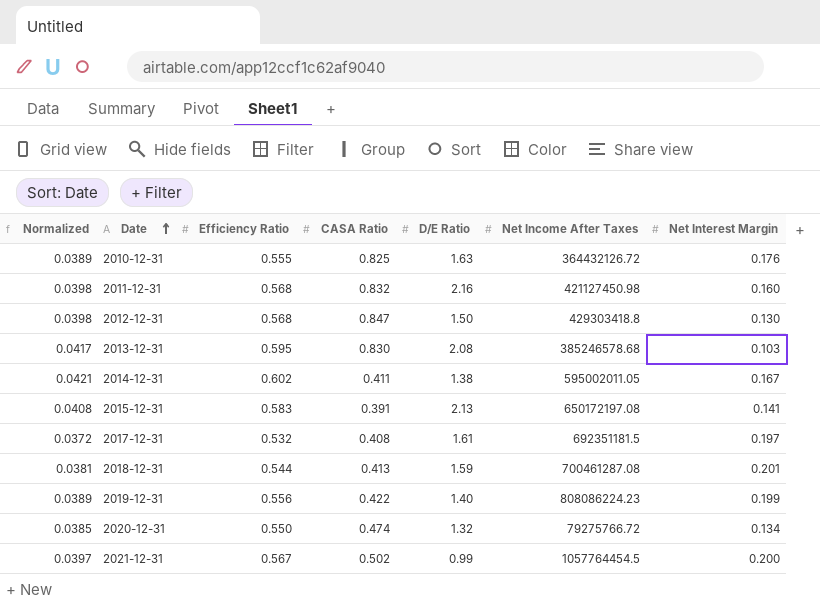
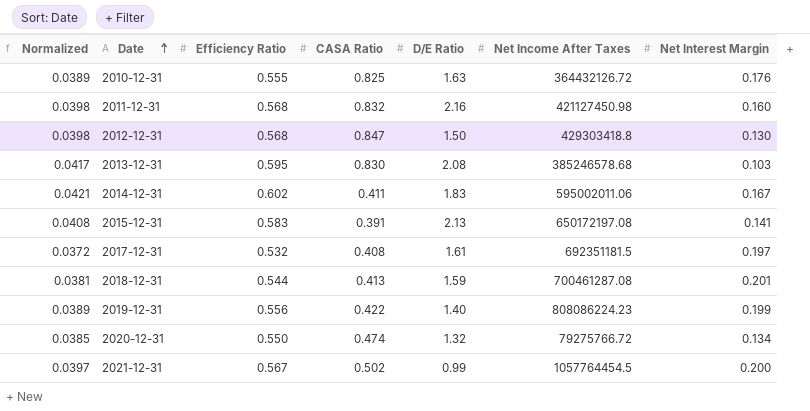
2014-12-31 | D/E Ratio: 1.38 -> 1.83
2014-12-31 | Net Income After Taxes: 595002011.05 -> 595002011.06

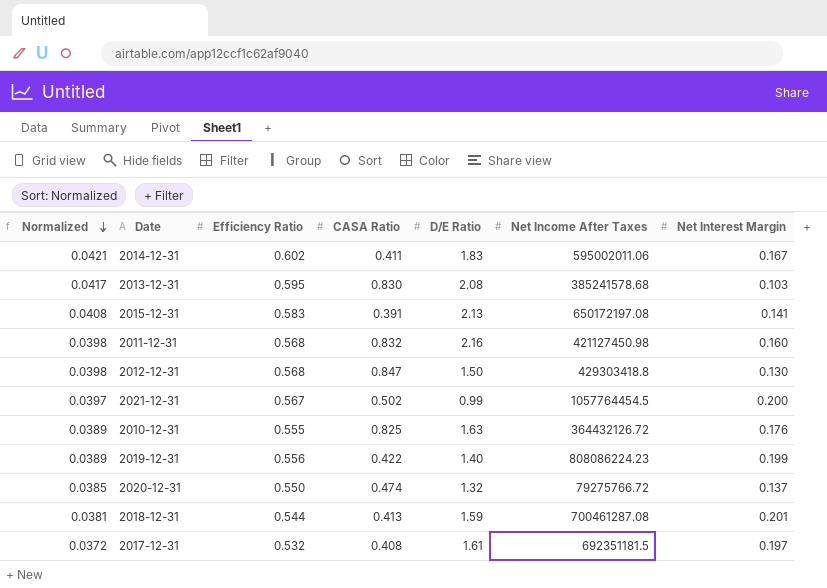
row order: Date ascending -> Normalized descending
2013-12-31 | Net Income After Taxes: 385246578.68 -> 385241578.68
2020-12-31 | Net Interest Margin: 0.134 -> 0.137

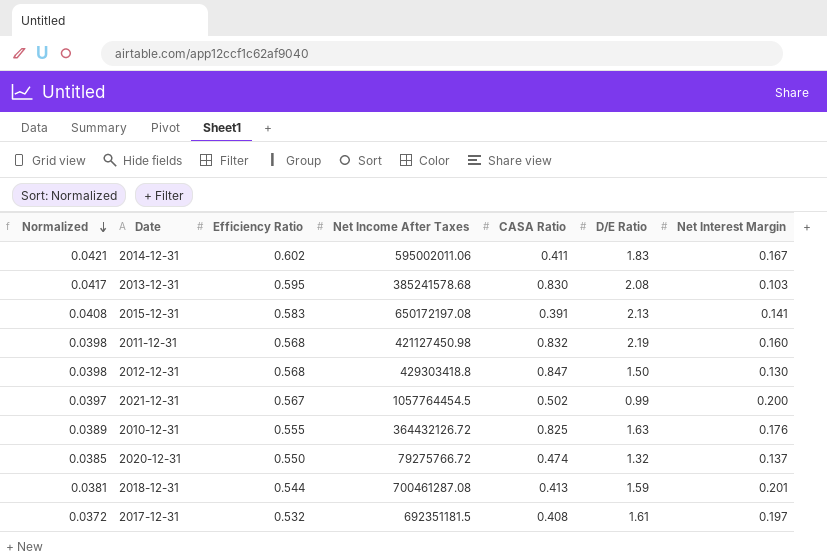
column Net Income After Taxes | position: 6 -> 4
row 2019-12-31: 0.0389 | 0.556 | 0.422 | 1.40 | 808086224.23 | 0.199 -> none
2011-12-31 | D/E Ratio: 2.16 -> 2.19

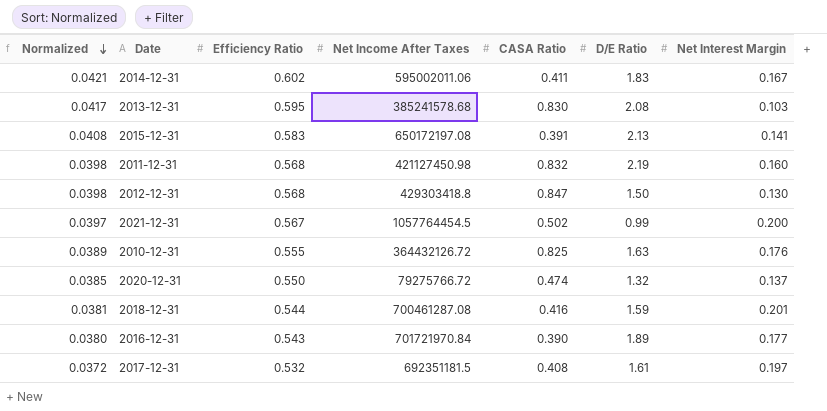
2018-12-31 | CASA Ratio: 0.413 -> 0.416
row 2016-12-31: none -> 0.0380 | 0.543 | 701721970.84 | 0.390 | 1.89 | 0.177

